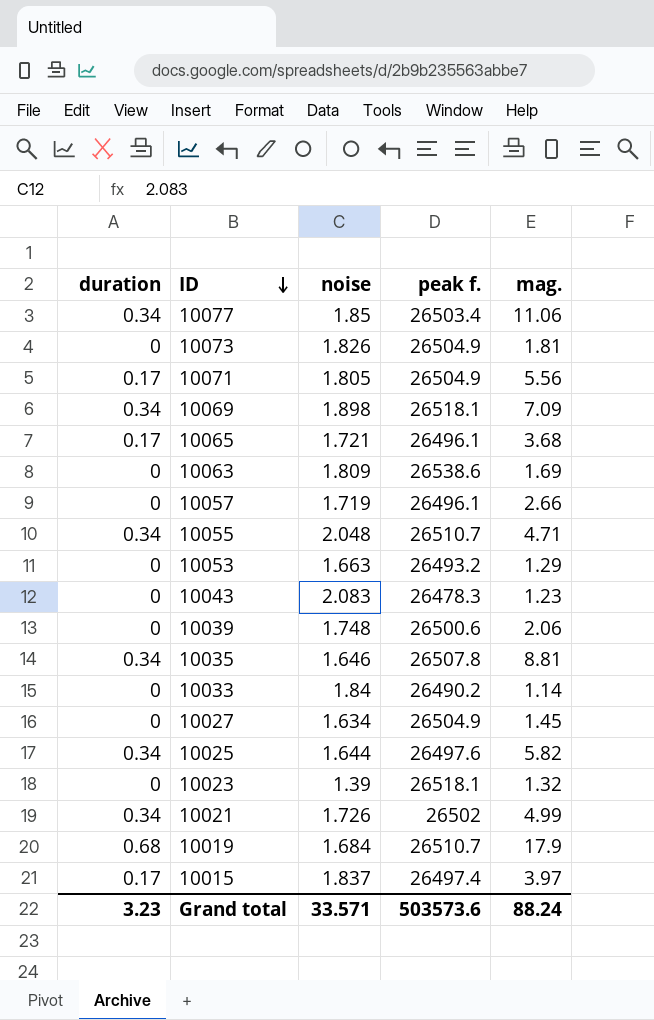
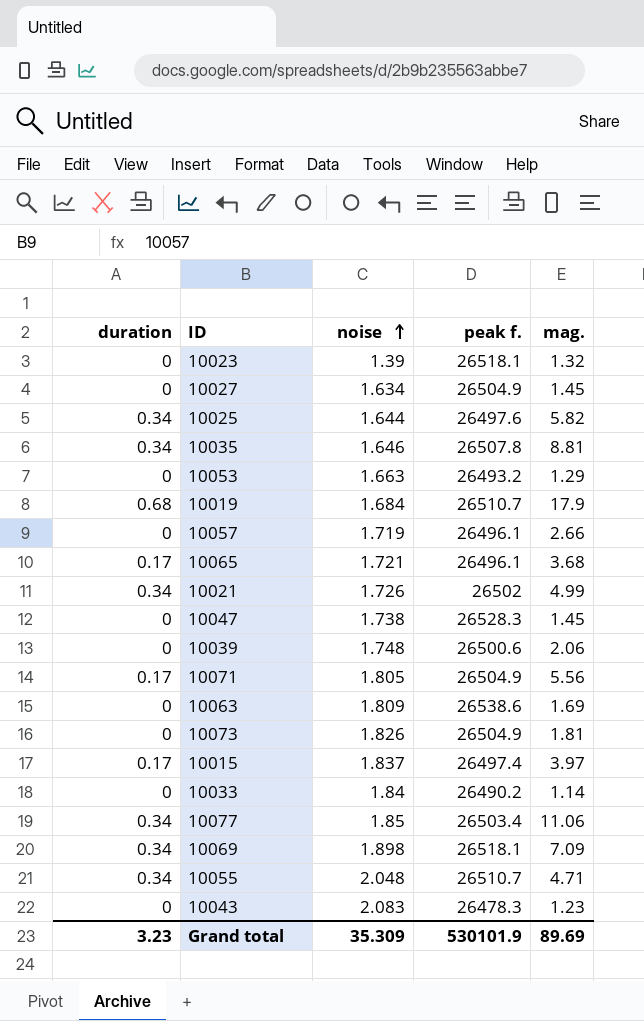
row order: ID descending -> noise ascending
row 10047: none -> 0 | 1.738 | 26528.3 | 1.45
Grand total | noise: 33.571 -> 35.309
Grand total | peak f.: 503573.6 -> 530101.9
Grand total | mag.: 88.24 -> 89.69

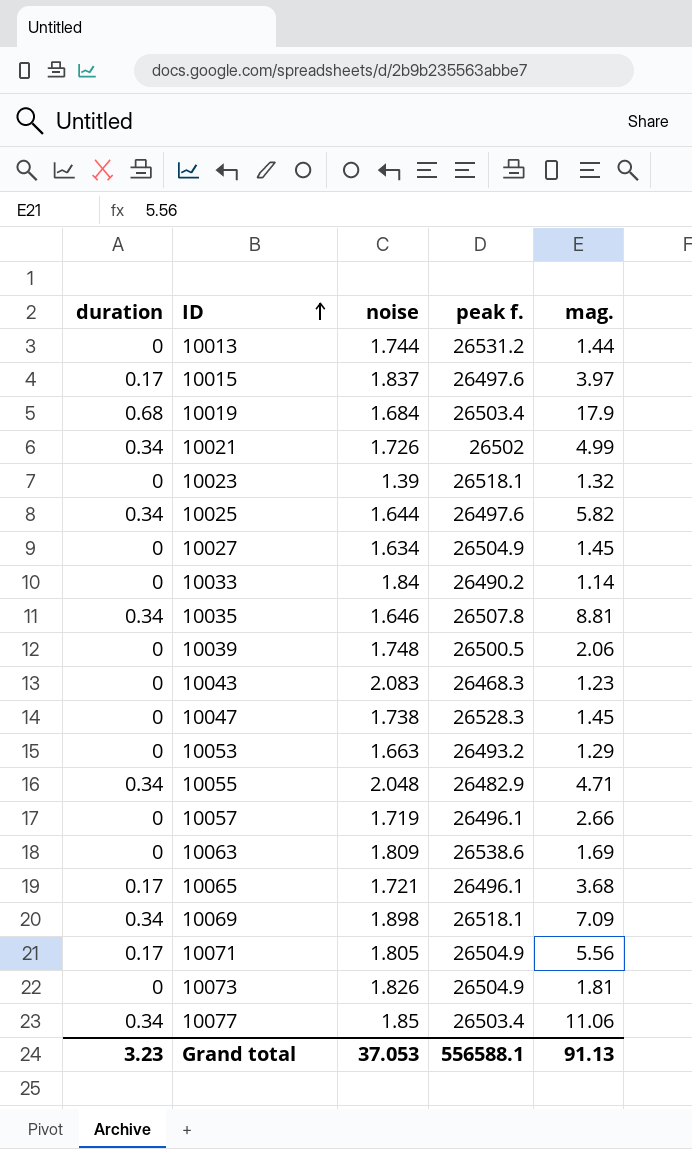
row order: noise ascending -> ID ascending
row 10013: none -> 0 | 1.744 | 26531.2 | 1.44
10015 | peak f.: 26497.4 -> 26497.6
10019 | peak f.: 26510.7 -> 26503.4
10039 | peak f.: 26500.6 -> 26500.5
10043 | peak f.: 26478.3 -> 26468.3
10055 | peak f.: 26510.7 -> 26482.9
Grand total | noise: 35.309 -> 37.053
Grand total | peak f.: 530101.9 -> 556588.1
Grand total | mag.: 89.69 -> 91.13

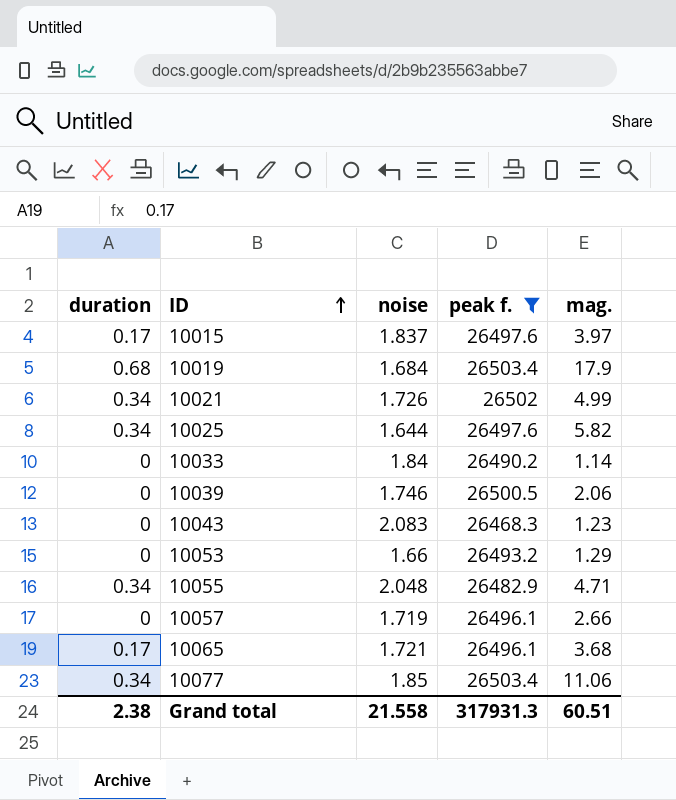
filter: none -> peak f. <= 26503.4
10039 | noise: 1.748 -> 1.746
10053 | noise: 1.663 -> 1.66
Grand total | duration: 3.23 -> 2.38
Grand total | noise: 37.053 -> 21.558
Grand total | peak f.: 556588.1 -> 317931.3
Grand total | mag.: 91.13 -> 60.51

